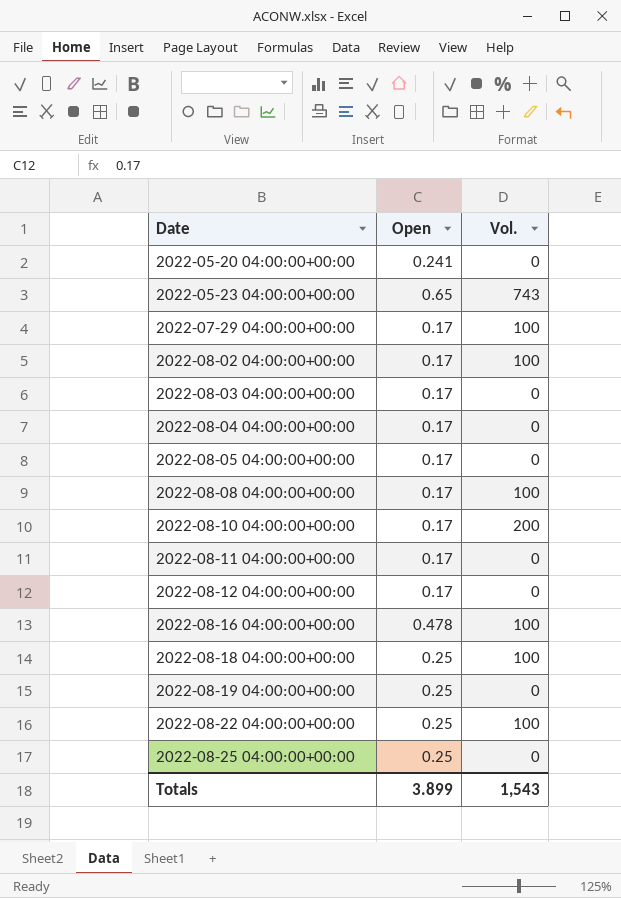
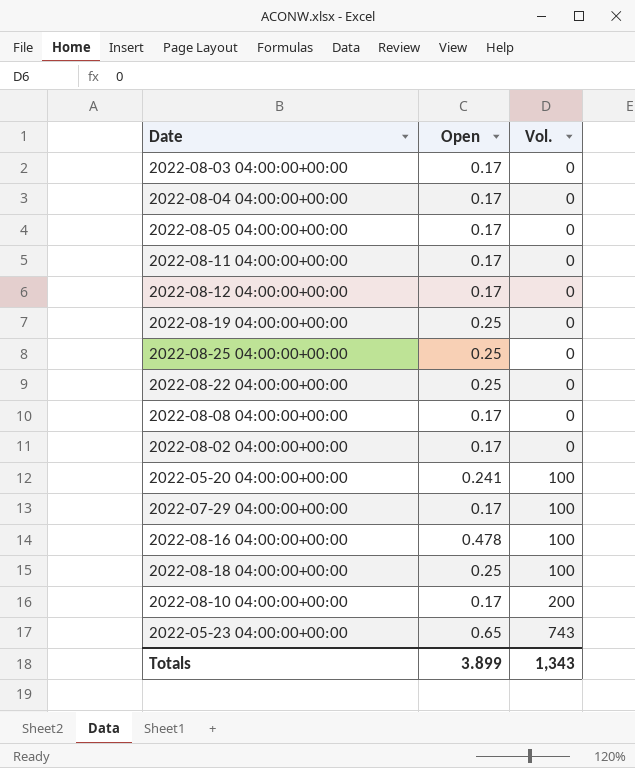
row order: Date ascending -> Vol. ascending
2022-08-22 04:00:00+00:00 | Vol.: 100 -> 0
2022-08-08 04:00:00+00:00 | Vol.: 100 -> 0
2022-08-02 04:00:00+00:00 | Vol.: 100 -> 0
2022-05-20 04:00:00+00:00 | Vol.: 0 -> 100
Totals | Vol.: 1,543 -> 1,343

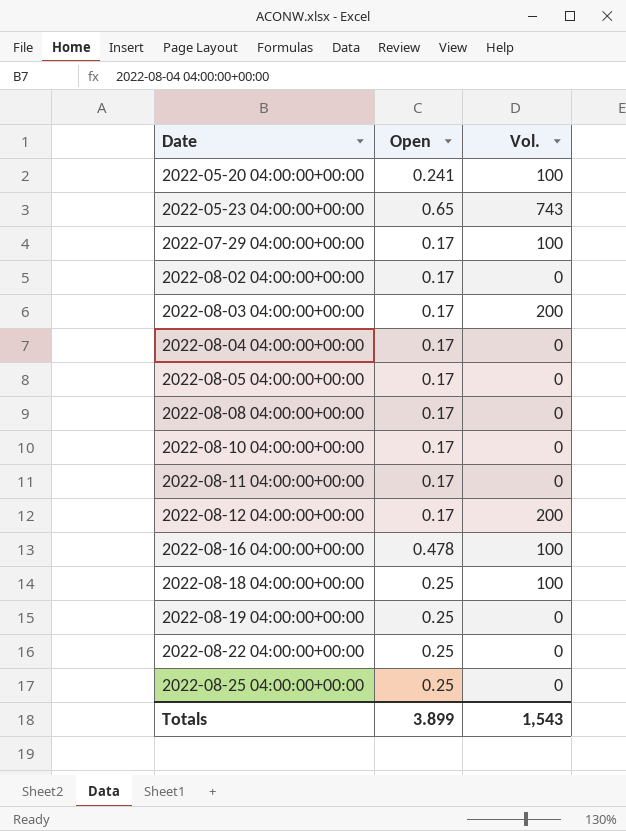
row order: Vol. ascending -> Date ascending
2022-08-03 04:00:00+00:00 | Vol.: 0 -> 200
2022-08-10 04:00:00+00:00 | Vol.: 200 -> 0
2022-08-12 04:00:00+00:00 | Vol.: 0 -> 200
Totals | Vol.: 1,343 -> 1,543

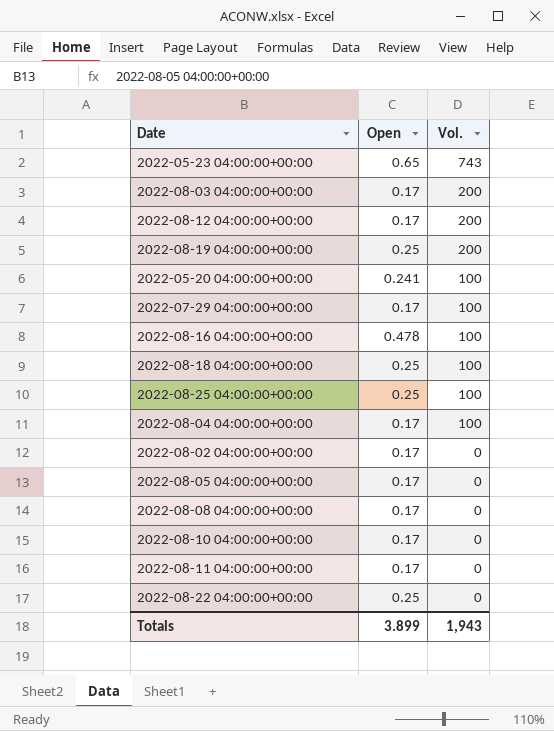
row order: Date ascending -> Vol. descending
2022-08-19 04:00:00+00:00 | Vol.: 0 -> 200
2022-08-25 04:00:00+00:00 | Vol.: 0 -> 100
2022-08-04 04:00:00+00:00 | Vol.: 0 -> 100
Totals | Vol.: 1,543 -> 1,943

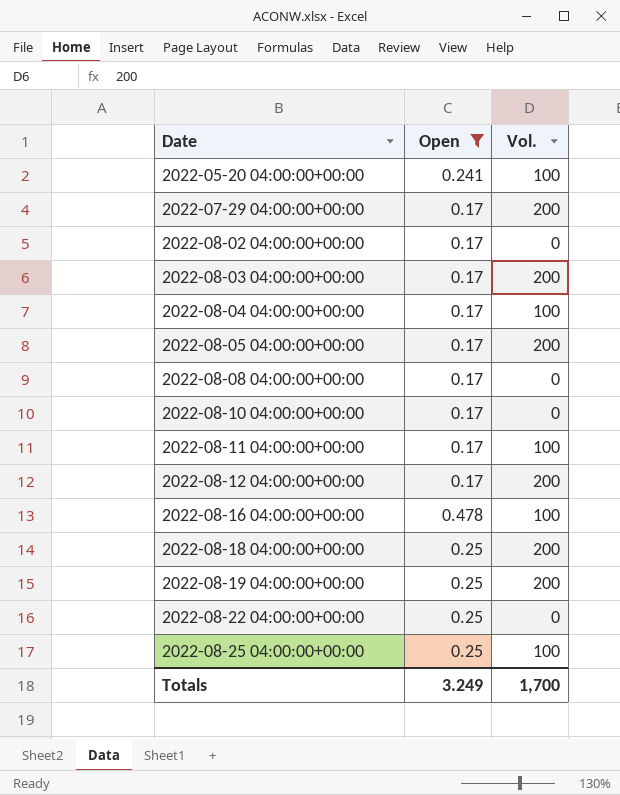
filter: none -> Open != 0.65
row order: Vol. descending -> Date ascending
2022-07-29 04:00:00+00:00 | Vol.: 100 -> 200
2022-08-05 04:00:00+00:00 | Vol.: 0 -> 200
2022-08-11 04:00:00+00:00 | Vol.: 0 -> 100
2022-08-18 04:00:00+00:00 | Vol.: 100 -> 200
Totals | Open: 3.899 -> 3.249
Totals | Vol.: 1,943 -> 1,700

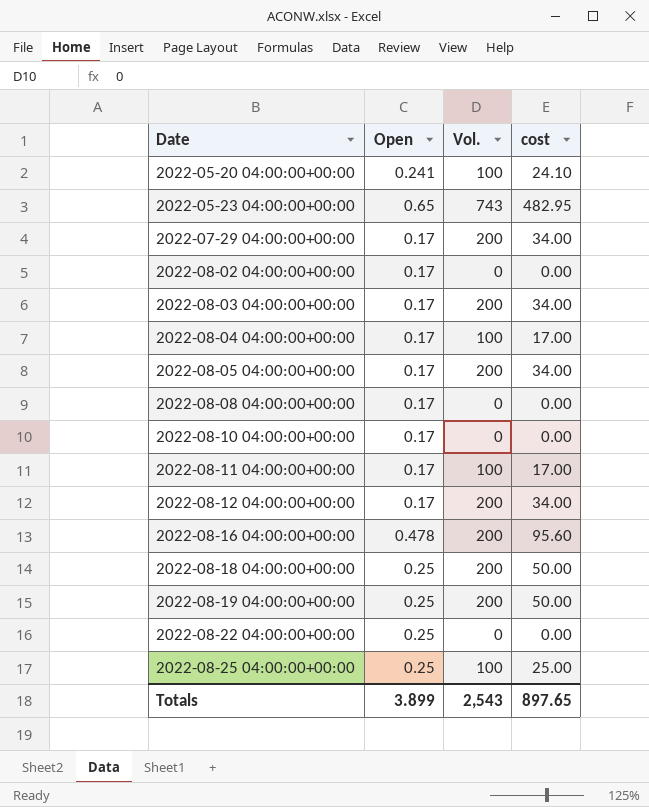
filter: Open != 0.65 -> none
column cost | formula: none -> [Open] * [Vol.]
2022-08-16 04:00:00+00:00 | Vol.: 100 -> 200
Totals | Open: 3.249 -> 3.899
Totals | Vol.: 1,700 -> 2,543

